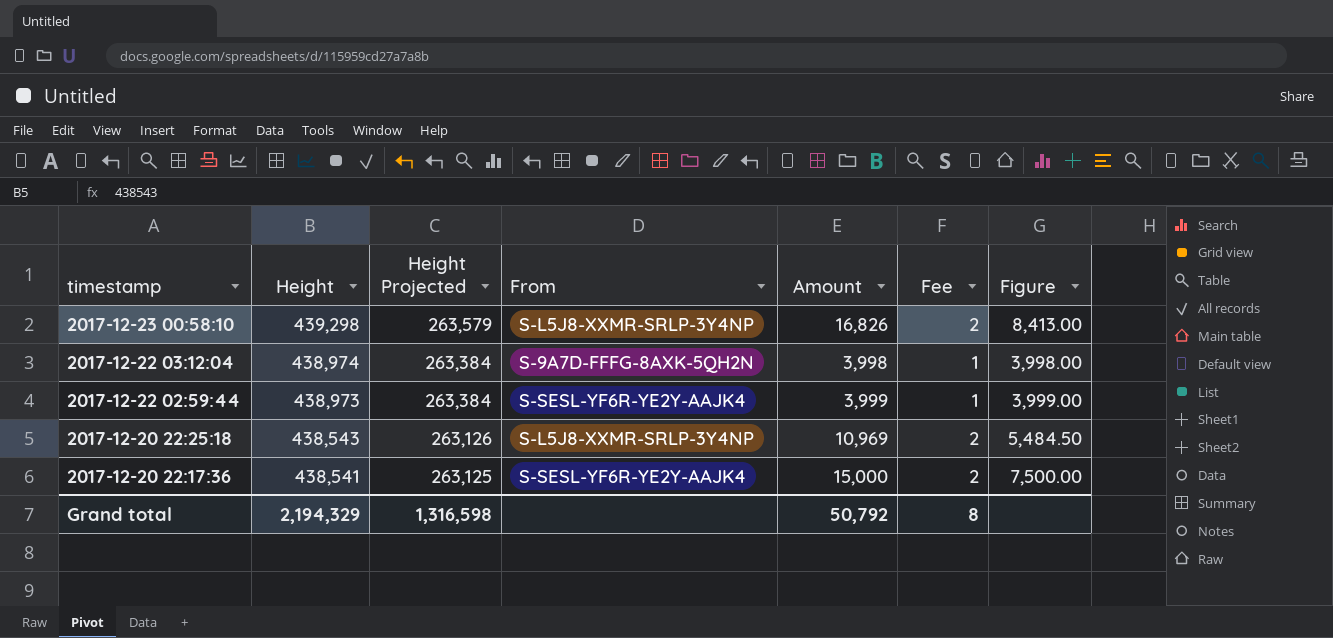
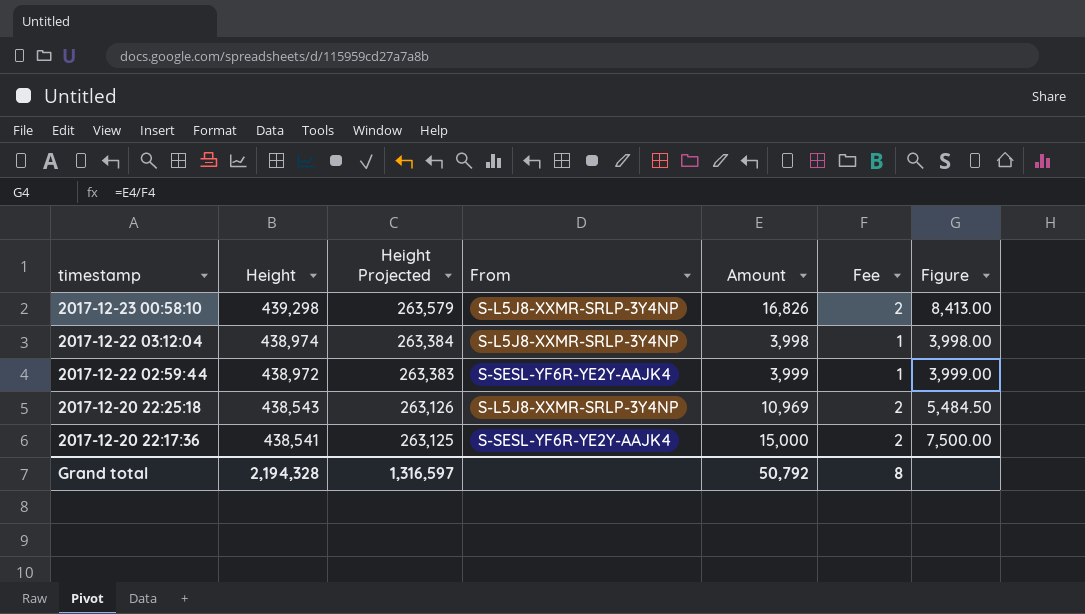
2017-12-22 03:12:04 | From: S-9A7D-FFFG-8AXK-5QH2N -> S-L5J8-XXMR-SRLP-3Y4NP
2017-12-22 02:59:44 | Height: 438,973 -> 438,972
2017-12-22 02:59:44 | Height Projected: 263,384 -> 263,383
Grand total | Height: 2,194,329 -> 2,194,328
Grand total | Height Projected: 1,316,598 -> 1,316,597

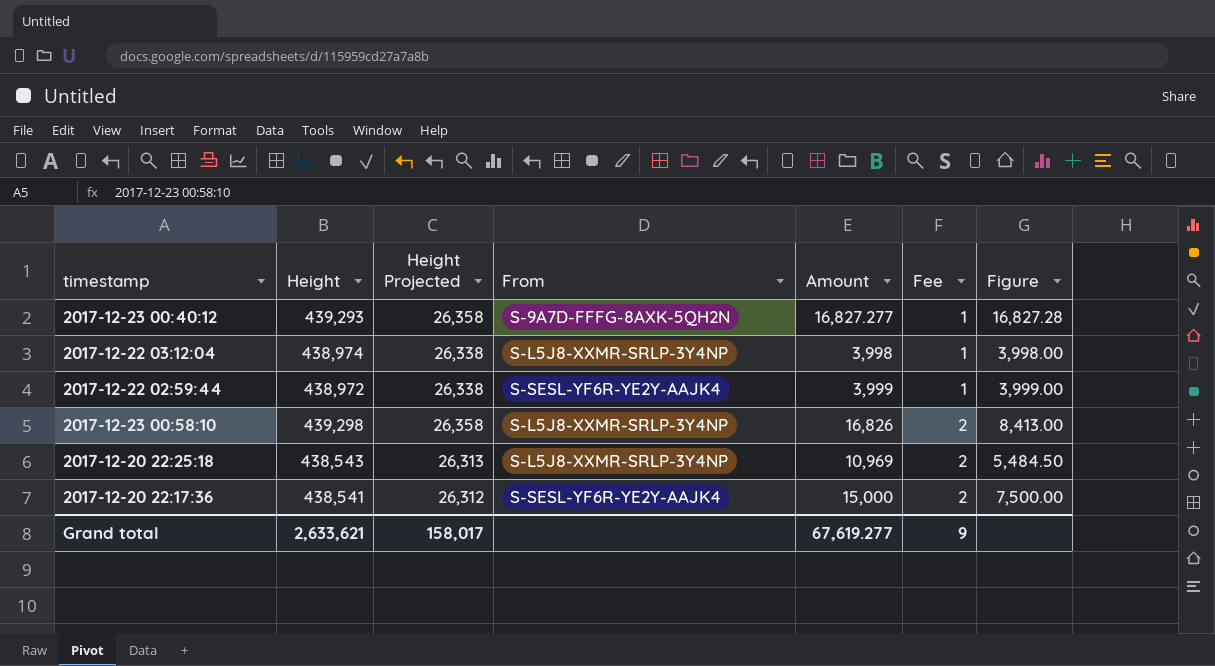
row order: timestamp descending -> Fee ascending
column Height Projected | formula: [Height] * 0.6 -> [Height] * 0.06
row 2017-12-23 00:40:12: none -> 439,293 | 26,358 | S-9A7D-FFFG-8AXK-5QH2N | 16,827.277 | 1 | 16,827.28
Grand total | Height: 2,194,328 -> 2,633,621
Grand total | Height Projected: 1,316,597 -> 158,017
Grand total | Amount: 50,792 -> 67,619.277
Grand total | Fee: 8 -> 9

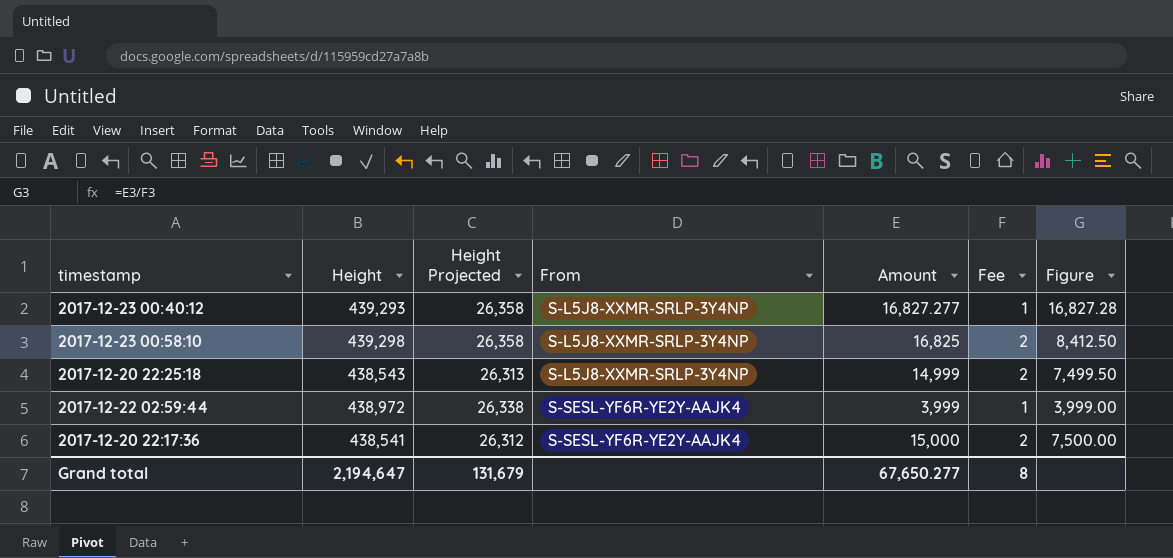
row order: Fee ascending -> From ascending
row 2017-12-22 03:12:04: 438,974 | 26,338 | S-L5J8-XXMR-SRLP-3Y4NP | 3,998 | 1 | 3,998.00 -> none
2017-12-23 00:40:12 | From: S-9A7D-FFFG-8AXK-5QH2N -> S-L5J8-XXMR-SRLP-3Y4NP
2017-12-23 00:58:10 | Amount: 16,826 -> 16,825
2017-12-23 00:58:10 | Figure: 8,413.00 -> 8,412.50
2017-12-20 22:25:18 | Amount: 10,969 -> 14,999
2017-12-20 22:25:18 | Figure: 5,484.50 -> 7,499.50
Grand total | Height: 2,633,621 -> 2,194,647
Grand total | Height Projected: 158,017 -> 131,679
Grand total | Amount: 67,619.277 -> 67,650.277
Grand total | Fee: 9 -> 8

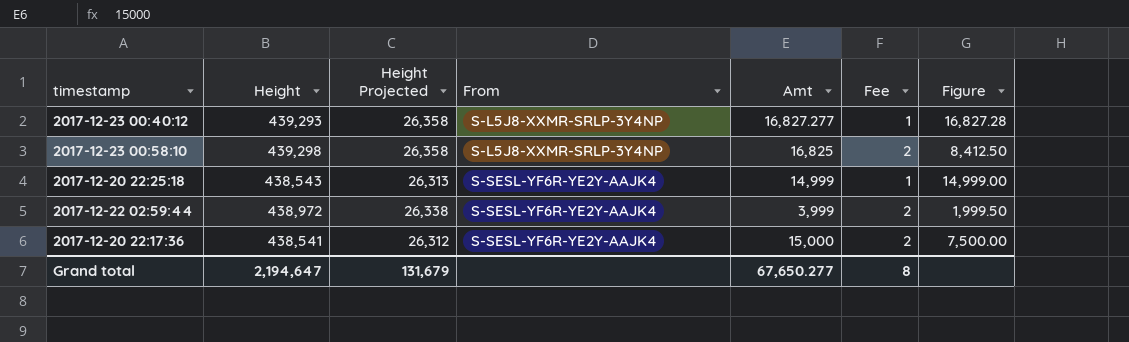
column name: Amount -> Amt
2017-12-20 22:25:18 | From: S-L5J8-XXMR-SRLP-3Y4NP -> S-SESL-YF6R-YE2Y-AAJK4
2017-12-20 22:25:18 | Fee: 2 -> 1
2017-12-20 22:25:18 | Figure: 7,499.50 -> 14,999.00
2017-12-22 02:59:44 | Fee: 1 -> 2
2017-12-22 02:59:44 | Figure: 3,999.00 -> 1,999.50

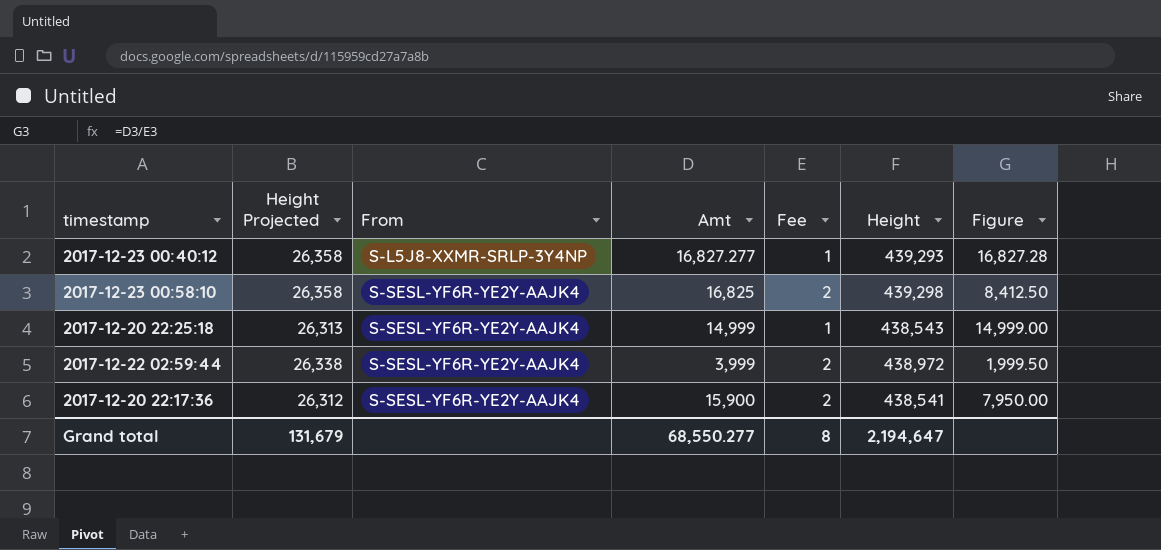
column Height | position: 2 -> 6
2017-12-23 00:58:10 | From: S-L5J8-XXMR-SRLP-3Y4NP -> S-SESL-YF6R-YE2Y-AAJK4
2017-12-20 22:17:36 | Amt: 15,000 -> 15,900
2017-12-20 22:17:36 | Figure: 7,500.00 -> 7,950.00
Grand total | Amt: 67,650.277 -> 68,550.277

